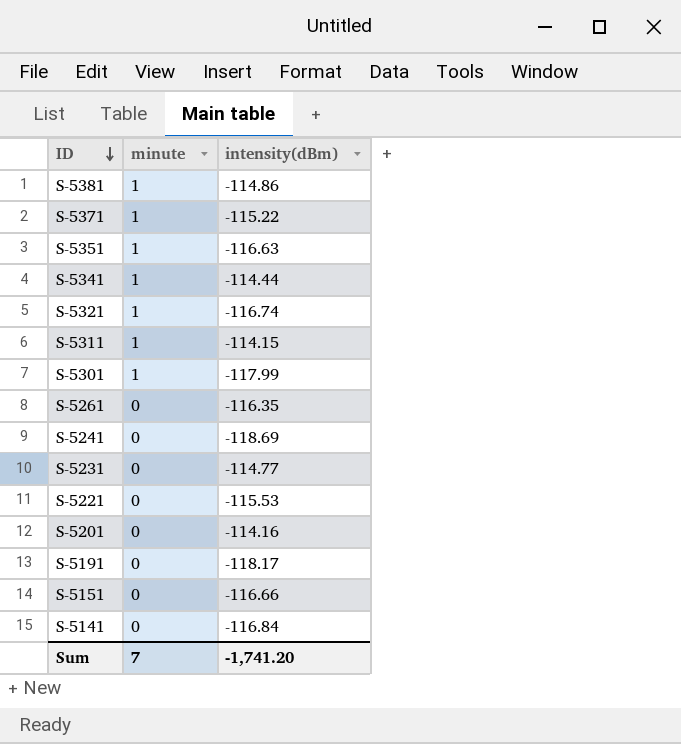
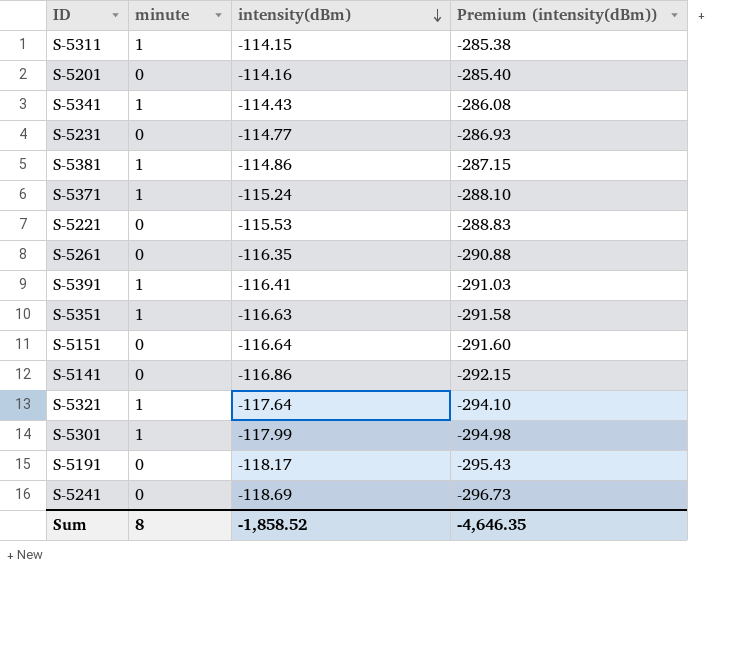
row order: ID descending -> intensity(dBm) descending
column Premium (intensity(dBm)) | formula: none -> [intensity(dBm)] * 2.5
S-5341 | intensity(dBm): -114.44 -> -114.43
S-5371 | intensity(dBm): -115.22 -> -115.24
row S-5391: none -> 1 | -116.41 | -291.03
S-5151 | intensity(dBm): -116.66 -> -116.64
S-5141 | intensity(dBm): -116.84 -> -116.86
S-5321 | intensity(dBm): -116.74 -> -117.64
Sum | minute: 7 -> 8
Sum | intensity(dBm): -1,741.20 -> -1,858.52

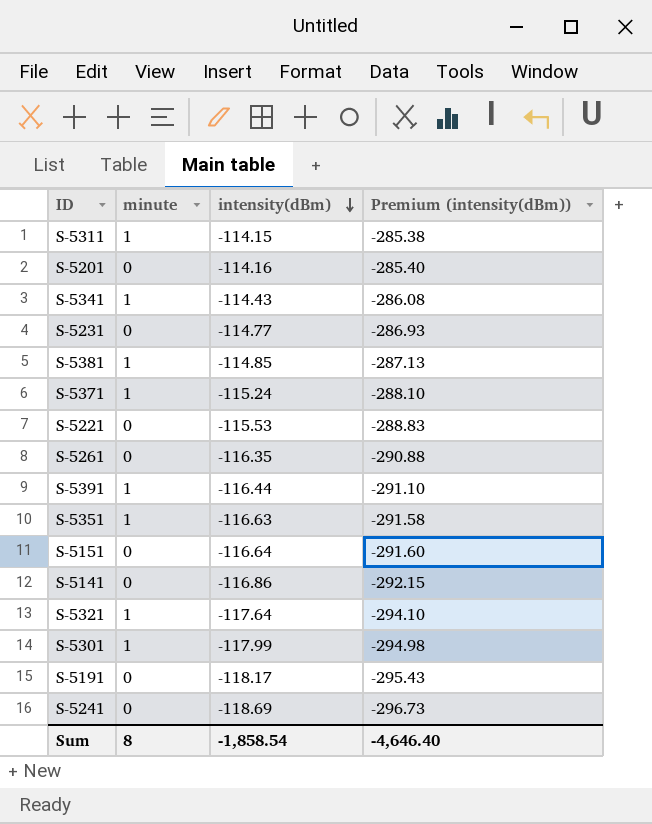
S-5381 | intensity(dBm): -114.86 -> -114.85
S-5381 | Premium (intensity(dBm)): -287.15 -> -287.13
S-5391 | intensity(dBm): -116.41 -> -116.44
S-5391 | Premium (intensity(dBm)): -291.03 -> -291.10
Sum | intensity(dBm): -1,858.52 -> -1,858.54
Sum | Premium (intensity(dBm)): -4,646.35 -> -4,646.40

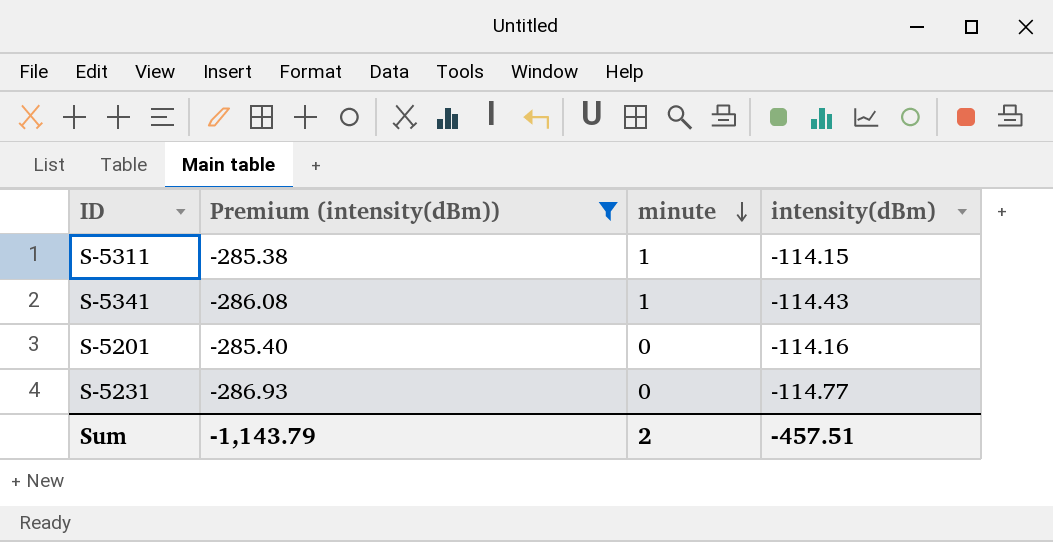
filter: none -> Premium (intensity(dBm)) >= -286.93
row order: intensity(dBm) descending -> minute descending
column Premium (intensity(dBm)) | position: 4 -> 2
Sum | Premium (intensity(dBm)): -4,646.40 -> -1,143.79
Sum | minute: 8 -> 2
Sum | intensity(dBm): -1,858.54 -> -457.51

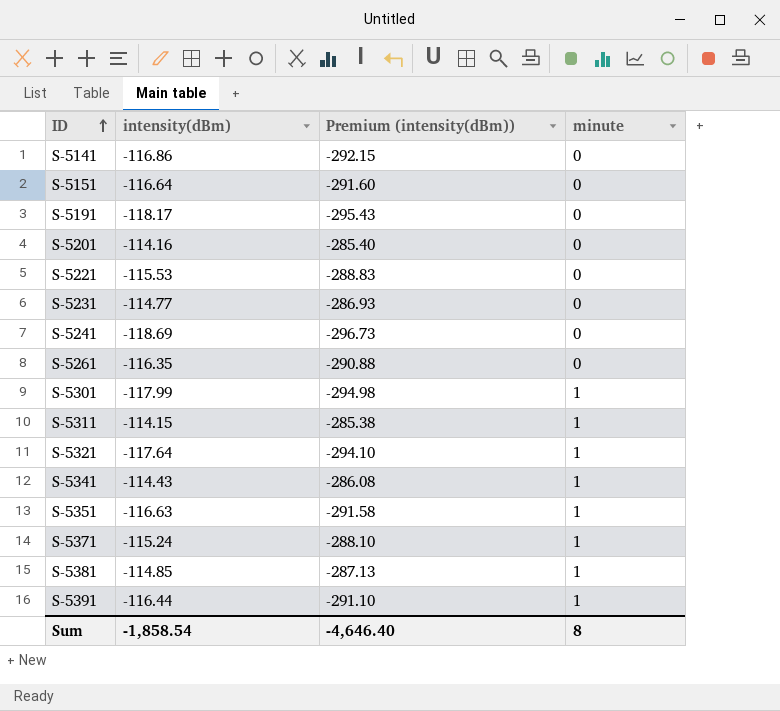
filter: Premium (intensity(dBm)) >= -286.93 -> none
row order: minute descending -> ID ascending
column intensity(dBm) | position: 4 -> 2
Sum | intensity(dBm): -457.51 -> -1,858.54
Sum | Premium (intensity(dBm)): -1,143.79 -> -4,646.40
Sum | minute: 2 -> 8

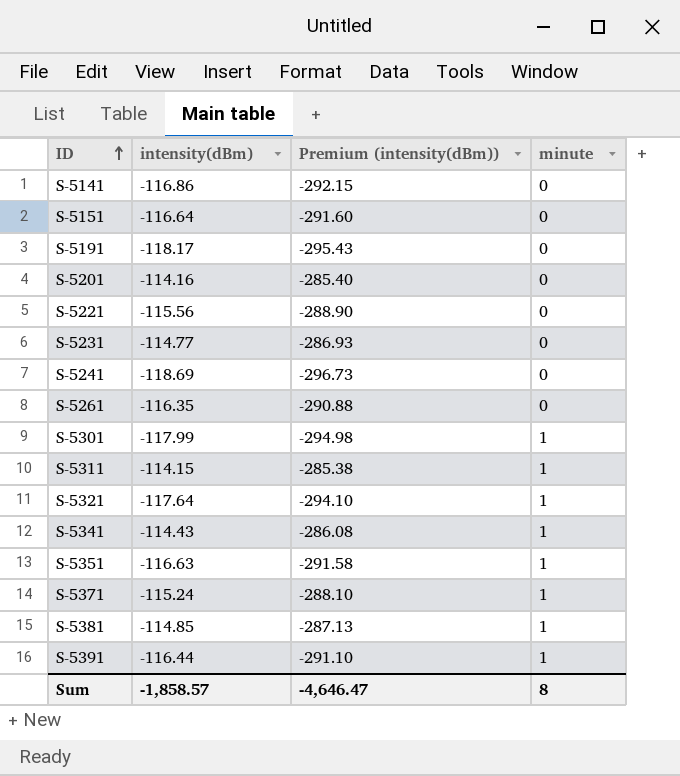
S-5221 | intensity(dBm): -115.53 -> -115.56
S-5221 | Premium (intensity(dBm)): -288.83 -> -288.90
Sum | intensity(dBm): -1,858.54 -> -1,858.57
Sum | Premium (intensity(dBm)): -4,646.40 -> -4,646.47

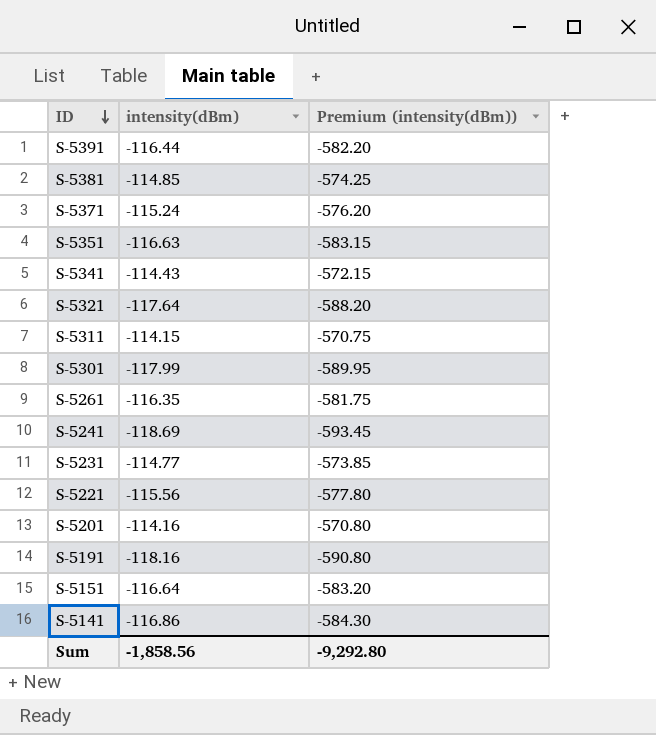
row order: ID ascending -> ID descending
column minute | position: 4 -> none
column Premium (intensity(dBm)) | formula: [intensity(dBm)] * 2.5 -> [intensity(dBm)] * 5
S-5191 | intensity(dBm): -118.17 -> -118.16
Sum | intensity(dBm): -1,858.57 -> -1,858.56
Sum | Premium (intensity(dBm)): -4,646.47 -> -9,292.80

